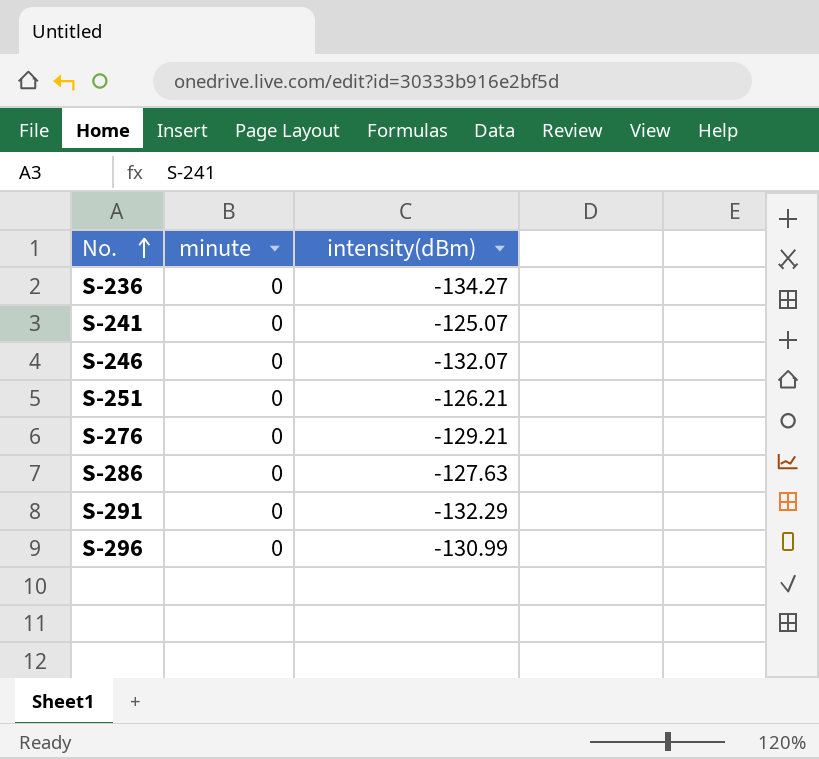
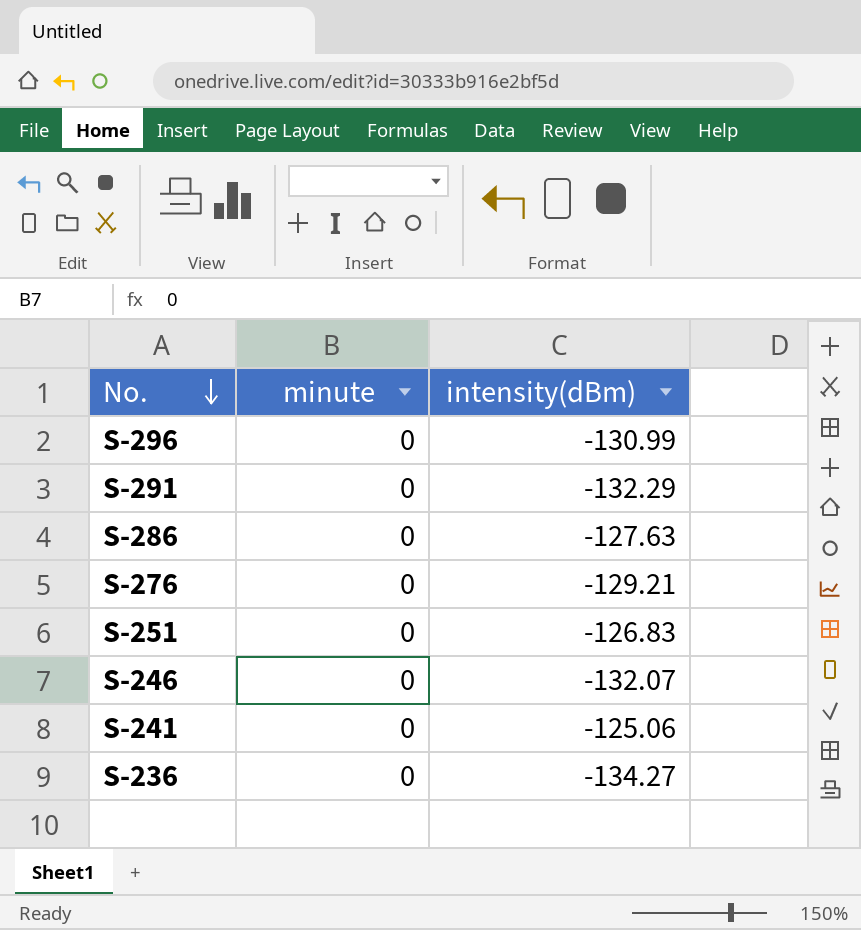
row order: No. ascending -> No. descending
S-251 | intensity(dBm): -126.21 -> -126.83
S-241 | intensity(dBm): -125.07 -> -125.06

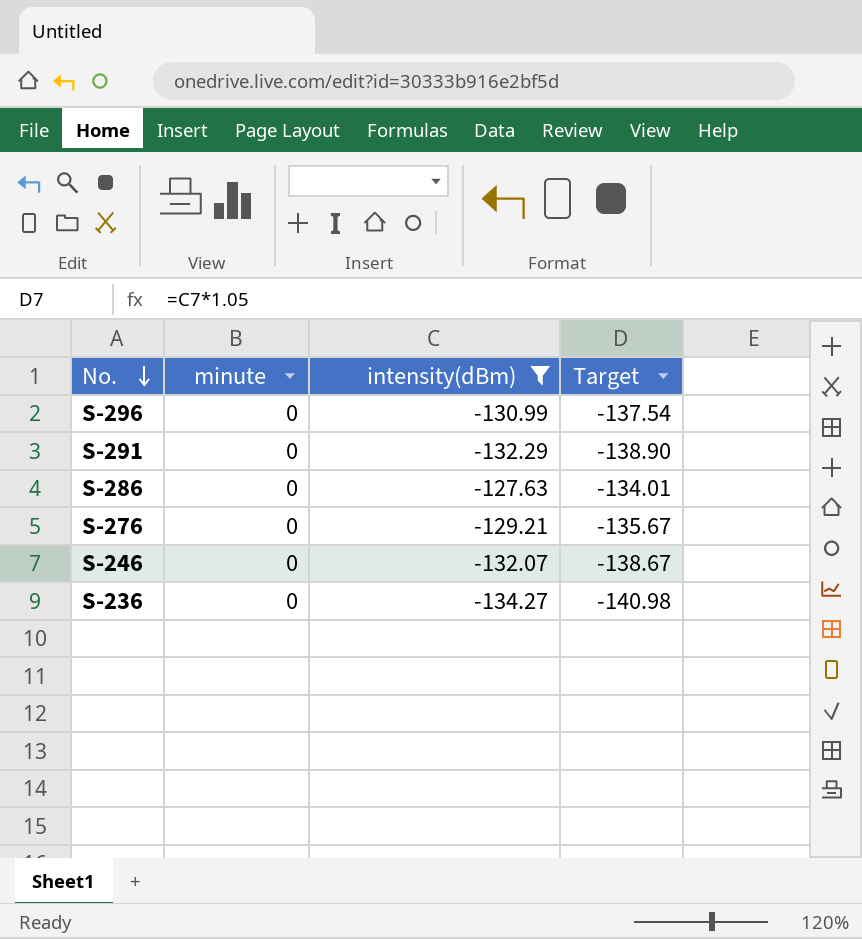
filter: none -> intensity(dBm) <= -127.63
column Target | formula: none -> [intensity(dBm)] * 1.05

